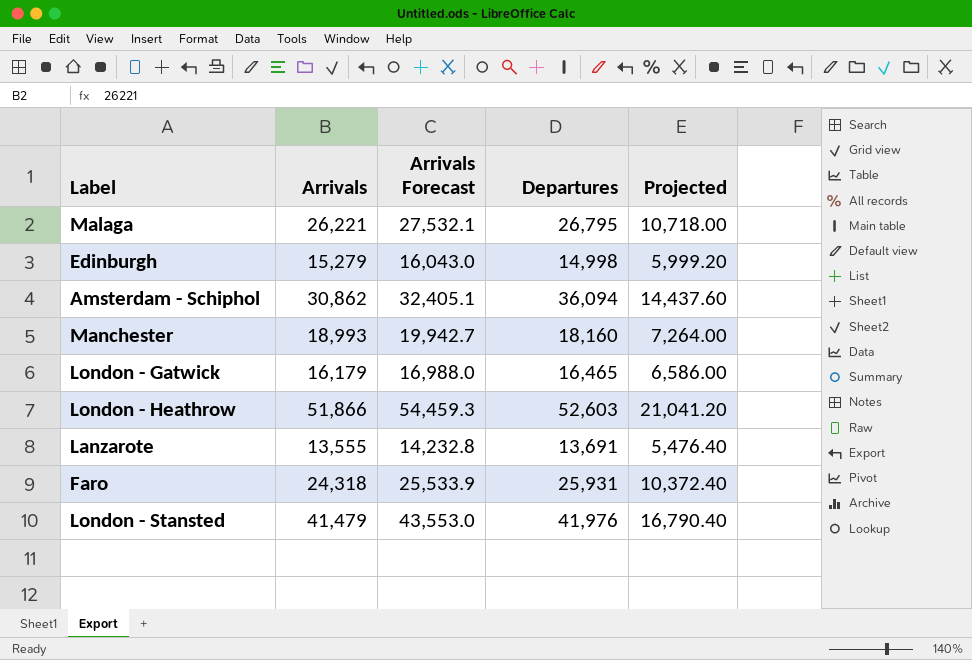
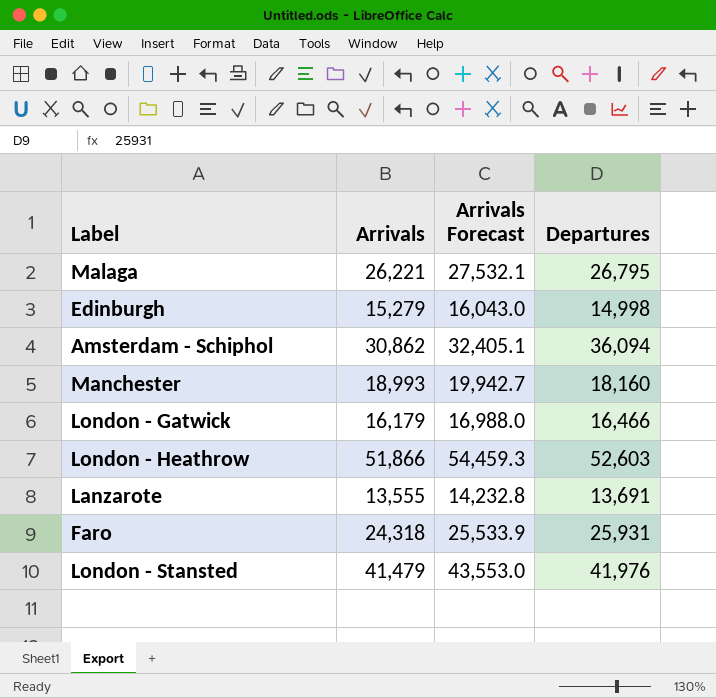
column Projected | formula: [Departures] * 0.4 -> none
London - Gatwick | Departures: 16,465 -> 16,466

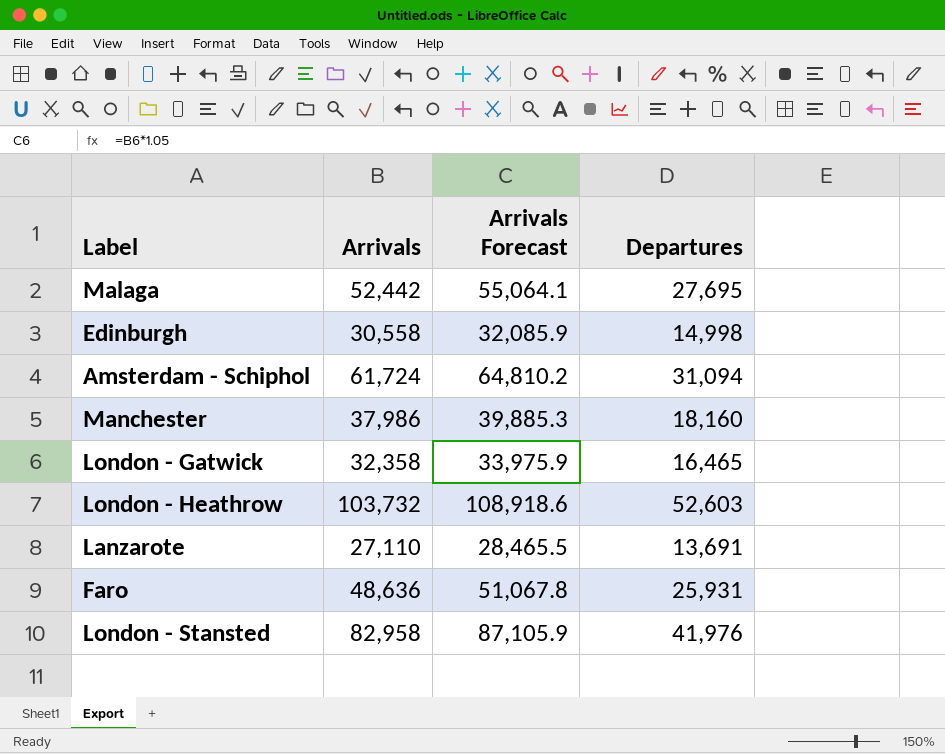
Malaga | Arrivals: 26,221 -> 52,442
Malaga | Arrivals Forecast: 27,532.1 -> 55,064.1
Malaga | Departures: 26,795 -> 27,695
Edinburgh | Arrivals: 15,279 -> 30,558
Edinburgh | Arrivals Forecast: 16,043.0 -> 32,085.9
Amsterdam - Schiphol | Arrivals: 30,862 -> 61,724
Amsterdam - Schiphol | Arrivals Forecast: 32,405.1 -> 64,810.2
Amsterdam - Schiphol | Departures: 36,094 -> 31,094
Manchester | Arrivals: 18,993 -> 37,986
Manchester | Arrivals Forecast: 19,942.7 -> 39,885.3
London - Gatwick | Arrivals: 16,179 -> 32,358
London - Gatwick | Arrivals Forecast: 16,988.0 -> 33,975.9
London - Gatwick | Departures: 16,466 -> 16,465
London - Heathrow | Arrivals: 51,866 -> 103,732
London - Heathrow | Arrivals Forecast: 54,459.3 -> 108,918.6
Lanzarote | Arrivals: 13,555 -> 27,110
Lanzarote | Arrivals Forecast: 14,232.8 -> 28,465.5
Faro | Arrivals: 24,318 -> 48,636
Faro | Arrivals Forecast: 25,533.9 -> 51,067.8
London - Stansted | Arrivals: 41,479 -> 82,958
London - Stansted | Arrivals Forecast: 43,553.0 -> 87,105.9

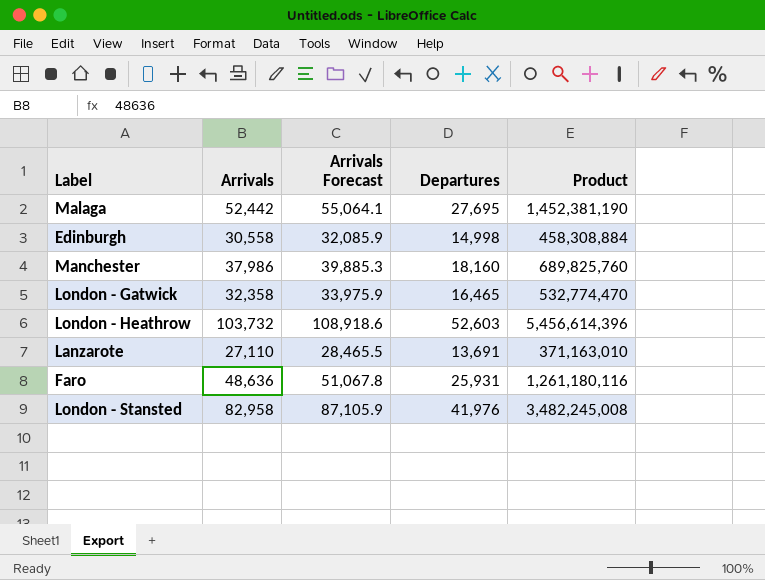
column Product | formula: none -> [Arrivals] * [Departures]
row Amsterdam - Schiphol: 61,724 | 64,810.2 | 31,094 -> none

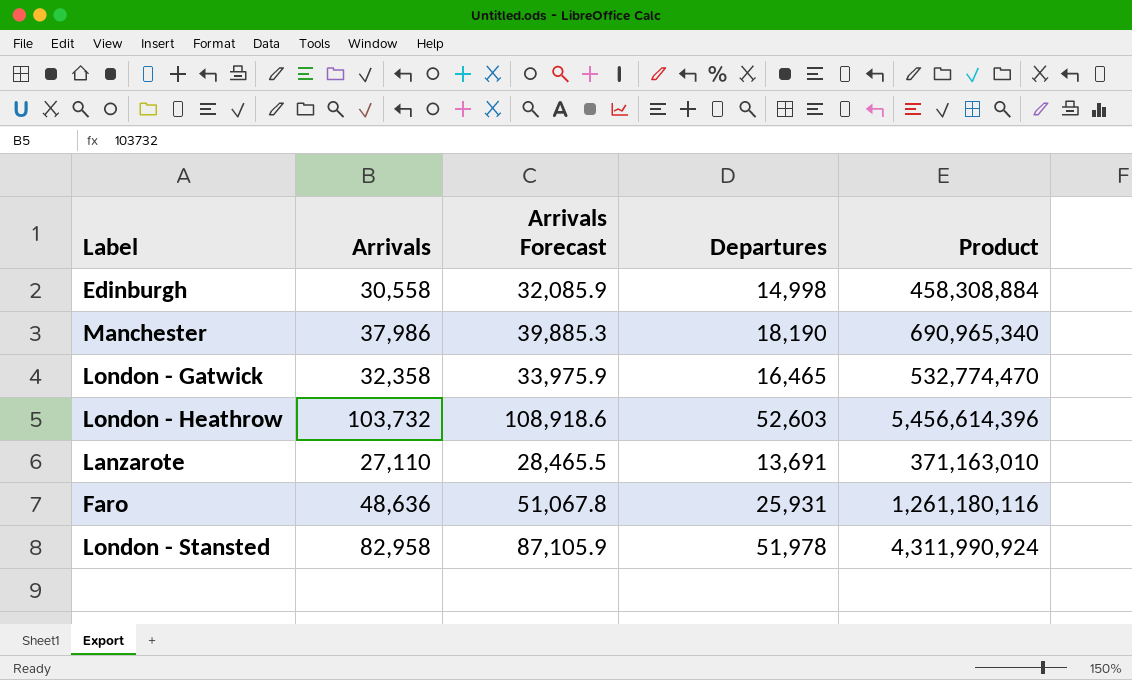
row Malaga: 52,442 | 55,064.1 | 27,695 | 1,452,381,190 -> none
Manchester | Departures: 18,160 -> 18,190
Manchester | Product: 689,825,760 -> 690,965,340
London - Stansted | Departures: 41,976 -> 51,978
London - Stansted | Product: 3,482,245,008 -> 4,311,990,924

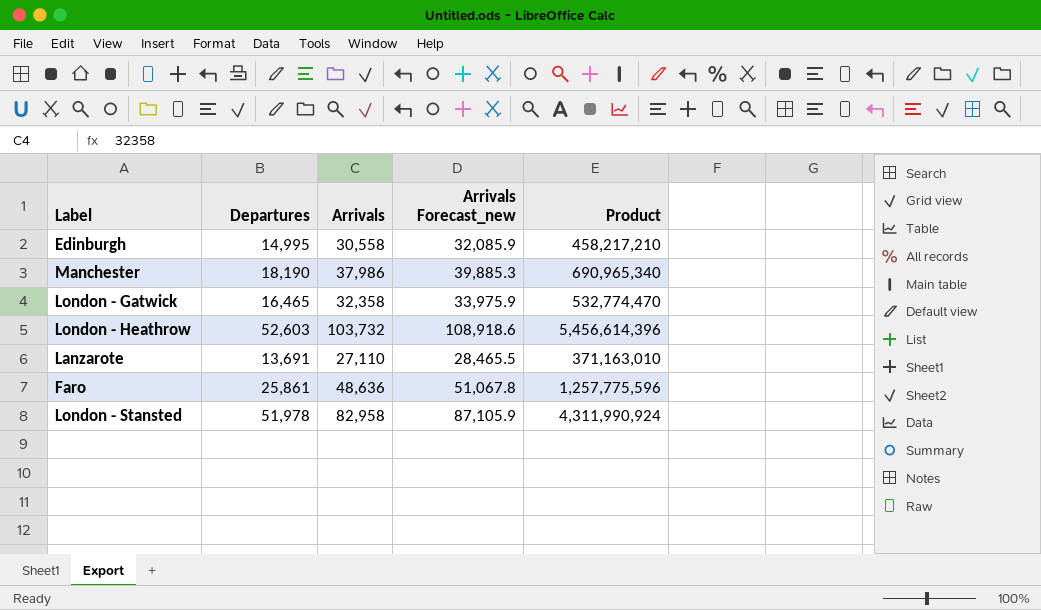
column Departures | position: 4 -> 2
column name: Arrivals Forecast -> Arrivals Forecast_new
Edinburgh | Departures: 14,998 -> 14,995
Edinburgh | Product: 458,308,884 -> 458,217,210
Faro | Departures: 25,931 -> 25,861
Faro | Product: 1,261,180,116 -> 1,257,775,596

